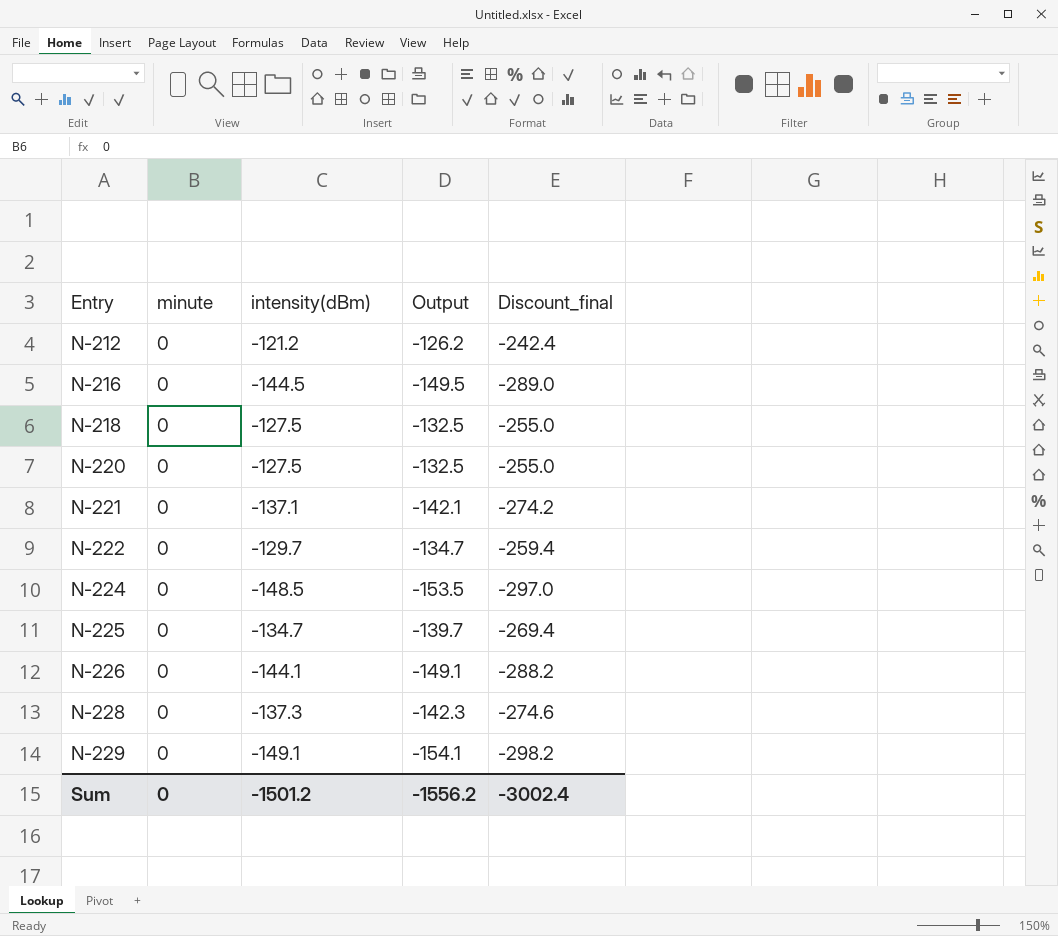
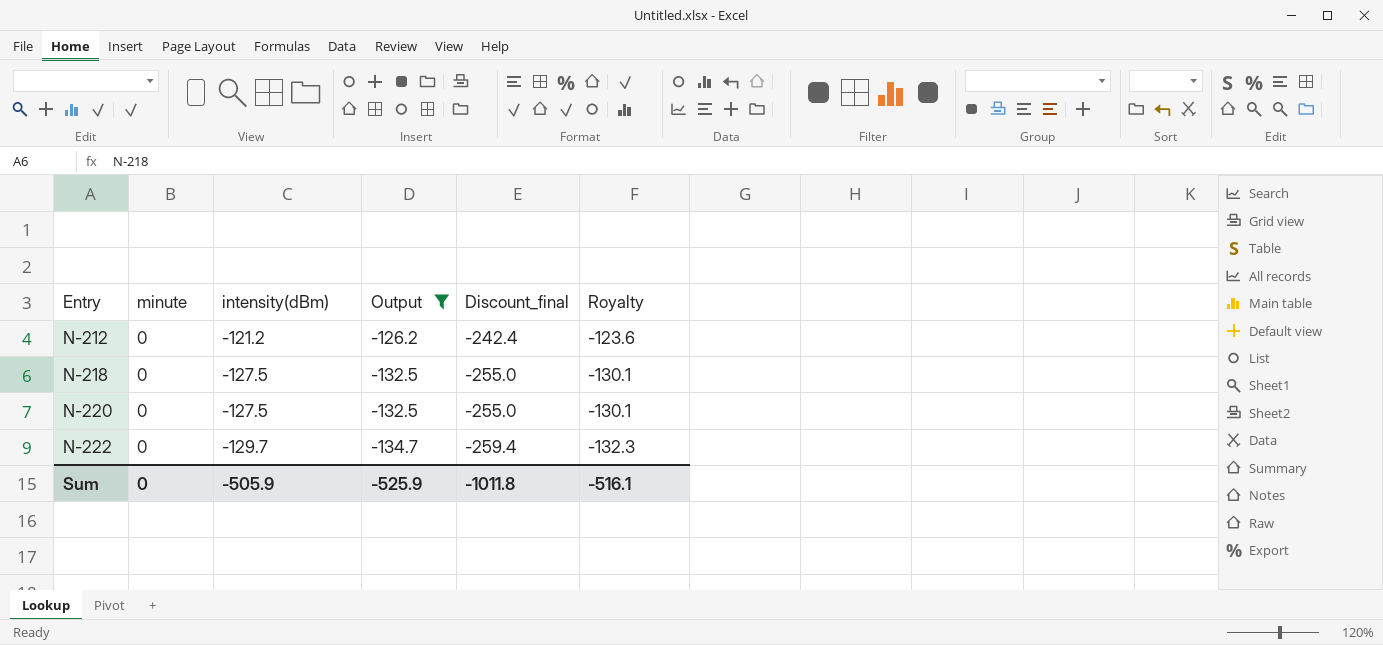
filter: none -> Output >= -134.7
column Royalty | formula: none -> [intensity(dBm)] * 1.02
Sum | intensity(dBm): -1501.2 -> -505.9
Sum | Output: -1556.2 -> -525.9
Sum | Discount_final: -3002.4 -> -1011.8

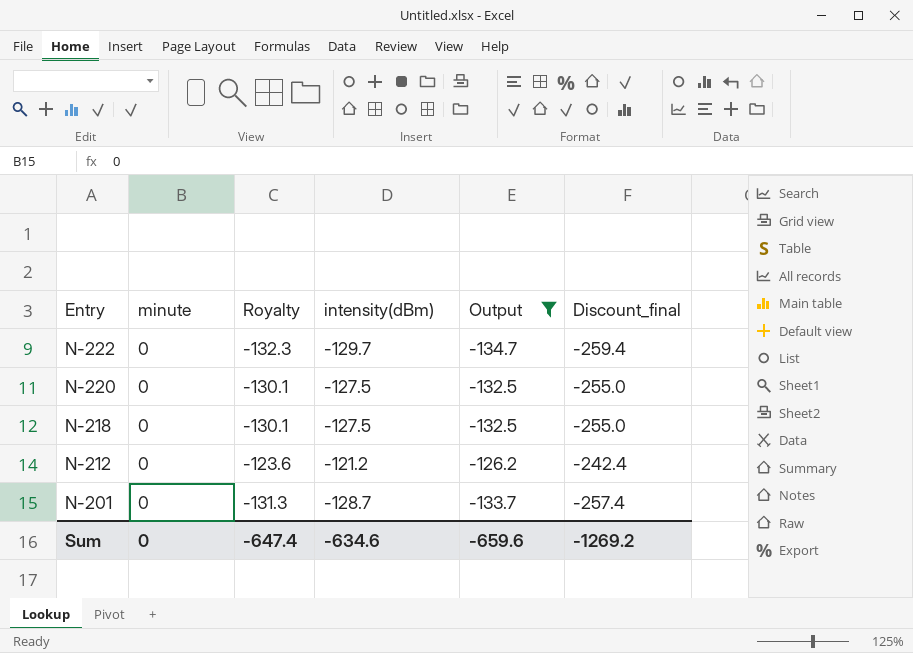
row order: Entry ascending -> Entry descending
column Royalty | position: 6 -> 3
row N-201: none -> 0 | -131.3 | -128.7 | -133.7 | -257.4
Sum | Royalty: -516.1 -> -647.4
Sum | intensity(dBm): -505.9 -> -634.6
Sum | Output: -525.9 -> -659.6
Sum | Discount_final: -1011.8 -> -1269.2

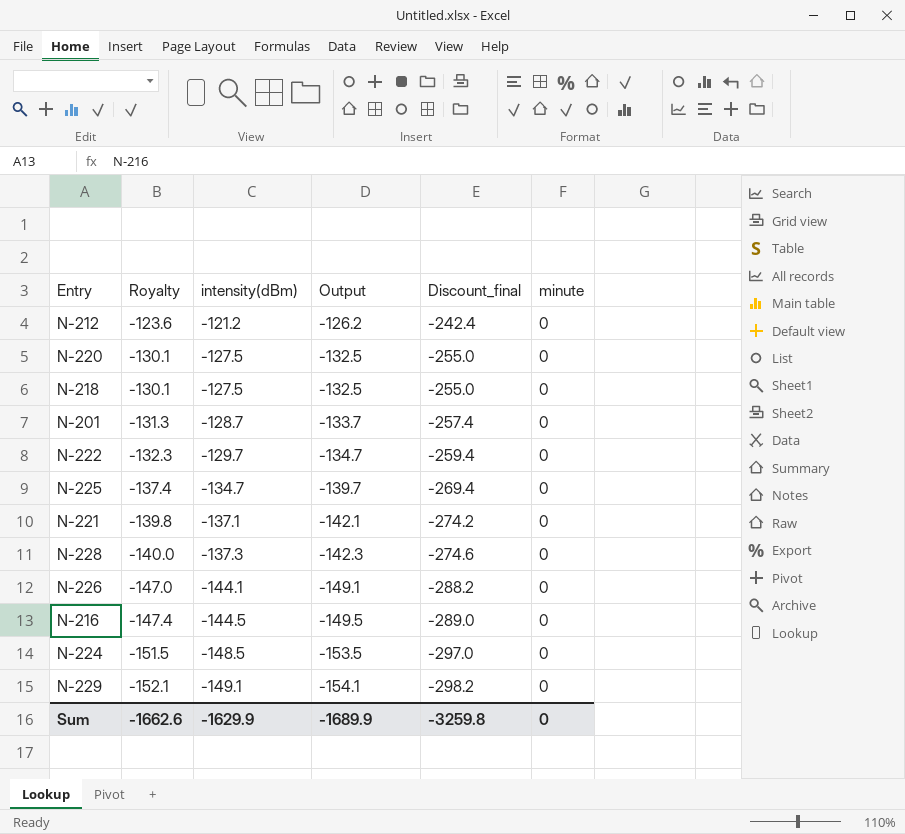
filter: Output >= -134.7 -> none
row order: Entry descending -> Royalty descending
column minute | position: 2 -> 6
Sum | Royalty: -647.4 -> -1662.6
Sum | intensity(dBm): -634.6 -> -1629.9
Sum | Output: -659.6 -> -1689.9
Sum | Discount_final: -1269.2 -> -3259.8

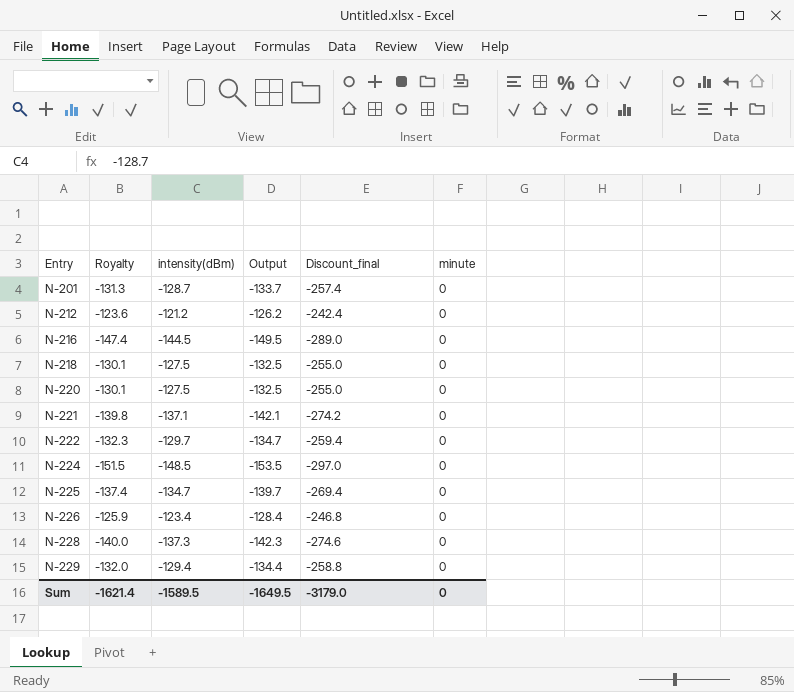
row order: Royalty descending -> Entry ascending
N-226 | Royalty: -147.0 -> -125.9
N-226 | intensity(dBm): -144.1 -> -123.4
N-226 | Output: -149.1 -> -128.4
N-226 | Discount_final: -288.2 -> -246.8
N-229 | Royalty: -152.1 -> -132.0
N-229 | intensity(dBm): -149.1 -> -129.4
N-229 | Output: -154.1 -> -134.4
N-229 | Discount_final: -298.2 -> -258.8
Sum | Royalty: -1662.6 -> -1621.4
Sum | intensity(dBm): -1629.9 -> -1589.5
Sum | Output: -1689.9 -> -1649.5
Sum | Discount_final: -3259.8 -> -3179.0

